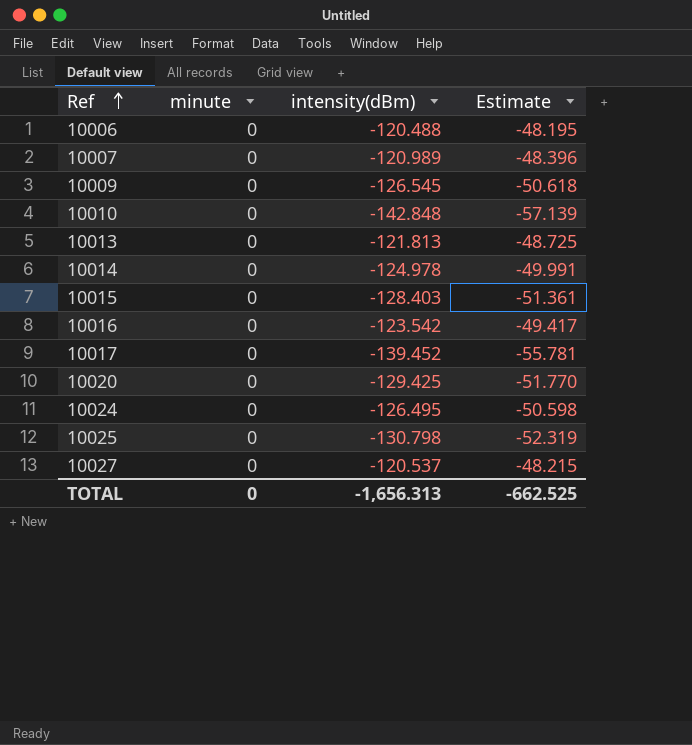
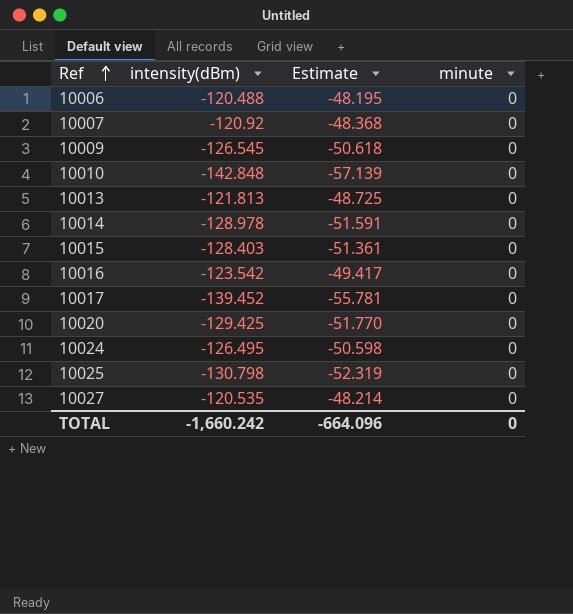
column minute | position: 2 -> 4
10007 | intensity(dBm): -120.989 -> -120.92
10007 | Estimate: -48.396 -> -48.368
10014 | intensity(dBm): -124.978 -> -128.978
10014 | Estimate: -49.991 -> -51.591
10027 | intensity(dBm): -120.537 -> -120.535
10027 | Estimate: -48.215 -> -48.214
TOTAL | intensity(dBm): -1,656.313 -> -1,660.242
TOTAL | Estimate: -662.525 -> -664.096

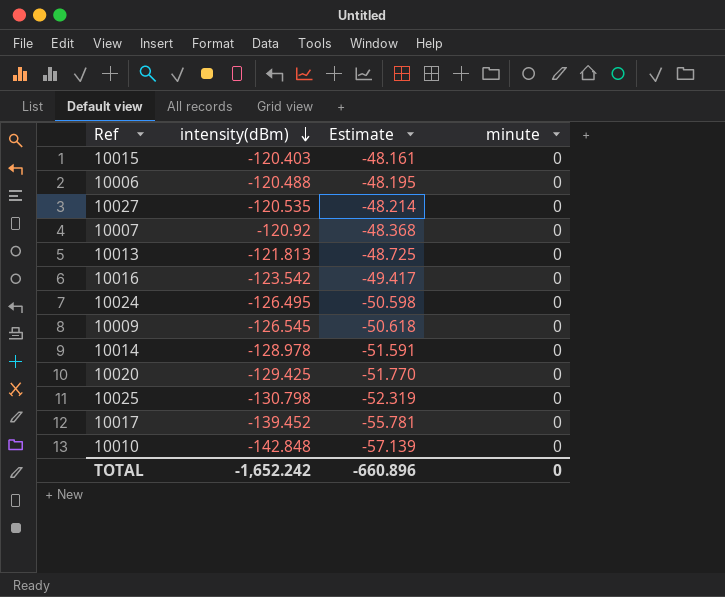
row order: Ref ascending -> intensity(dBm) descending
10015 | intensity(dBm): -128.403 -> -120.403
10015 | Estimate: -51.361 -> -48.161
TOTAL | intensity(dBm): -1,660.242 -> -1,652.242
TOTAL | Estimate: -664.096 -> -660.896

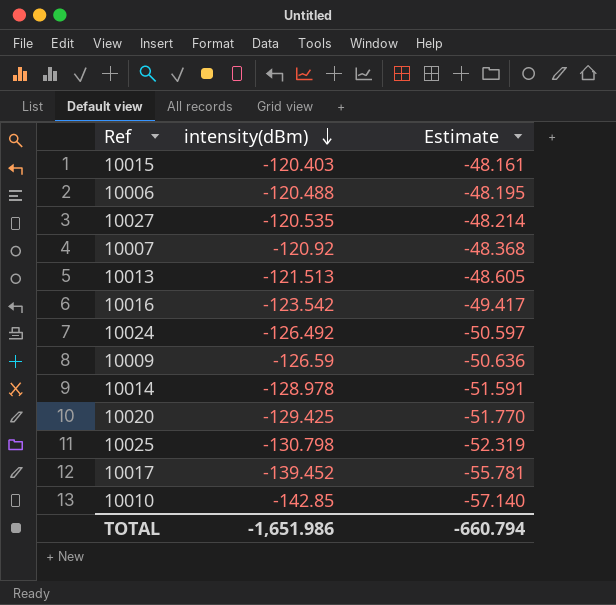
column minute | position: 4 -> none
10013 | intensity(dBm): -121.813 -> -121.513
10013 | Estimate: -48.725 -> -48.605
10024 | intensity(dBm): -126.495 -> -126.492
10024 | Estimate: -50.598 -> -50.597
10009 | intensity(dBm): -126.545 -> -126.59
10009 | Estimate: -50.618 -> -50.636
10010 | intensity(dBm): -142.848 -> -142.85
10010 | Estimate: -57.139 -> -57.140
TOTAL | intensity(dBm): -1,652.242 -> -1,651.986
TOTAL | Estimate: -660.896 -> -660.794

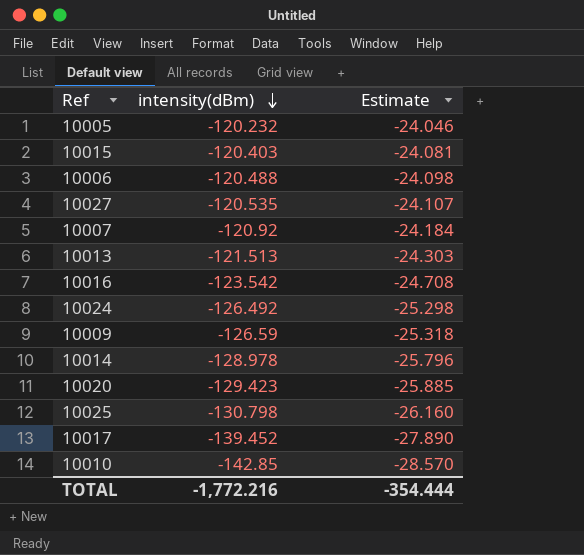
column Estimate | formula: [intensity(dBm)] * 0.4 -> [intensity(dBm)] * 0.2
row 10005: none -> -120.232 | -24.046
10020 | intensity(dBm): -129.425 -> -129.423
TOTAL | intensity(dBm): -1,651.986 -> -1,772.216
TOTAL | Estimate: -660.794 -> -354.444

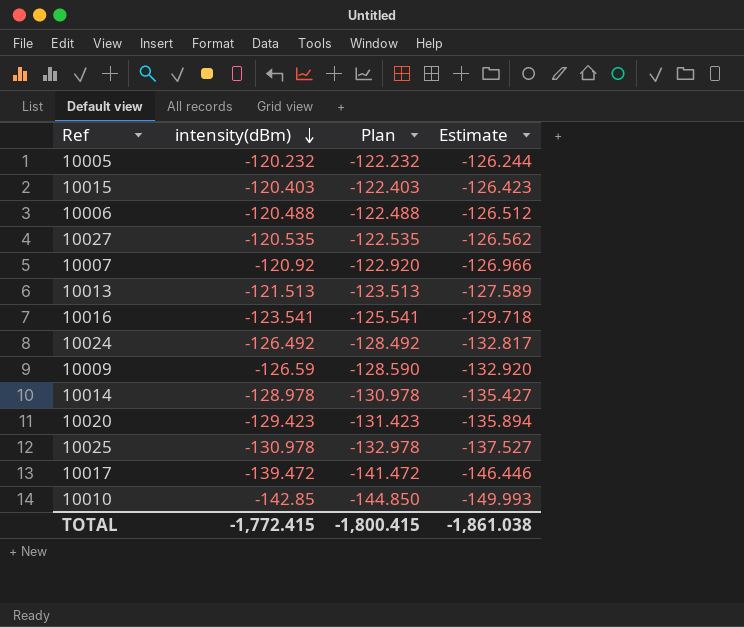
column Plan | formula: none -> [intensity(dBm)] - 2
column Estimate | formula: [intensity(dBm)] * 0.2 -> [intensity(dBm)] * 1.05
10016 | intensity(dBm): -123.542 -> -123.541
10025 | intensity(dBm): -130.798 -> -130.978
10017 | intensity(dBm): -139.452 -> -139.472
TOTAL | intensity(dBm): -1,772.216 -> -1,772.415
TOTAL | Estimate: -354.444 -> -1,861.038

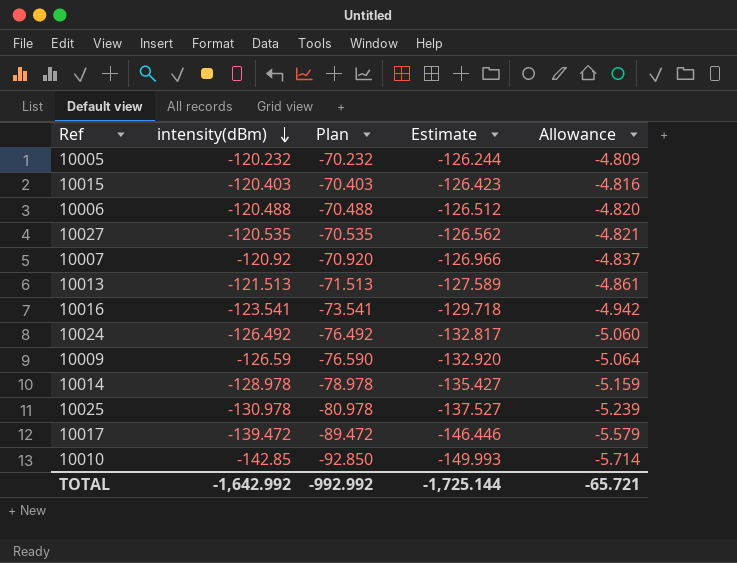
column Plan | formula: [intensity(dBm)] - 2 -> [intensity(dBm)] + 50
column Allowance | formula: none -> [intensity(dBm)] * 0.04
row 10020: -129.423 | -131.423 | -135.894 -> none
TOTAL | intensity(dBm): -1,772.415 -> -1,642.992
TOTAL | Plan: -1,800.415 -> -992.992
TOTAL | Estimate: -1,861.038 -> -1,725.144

